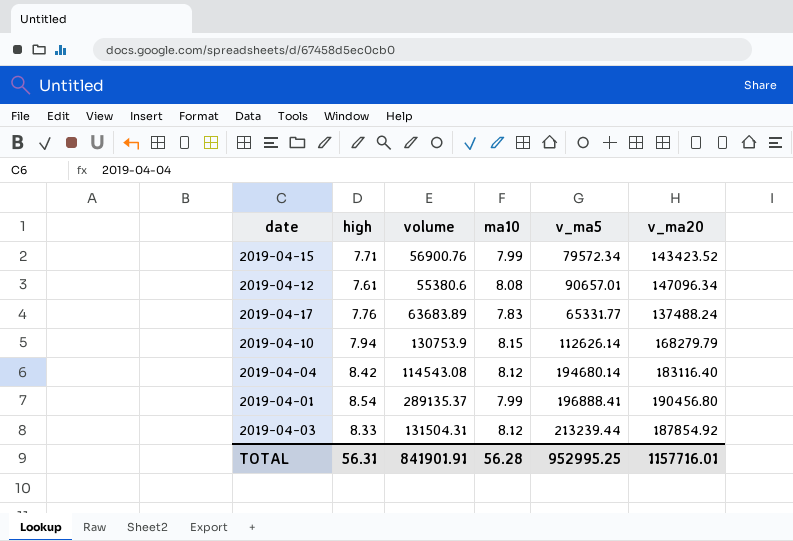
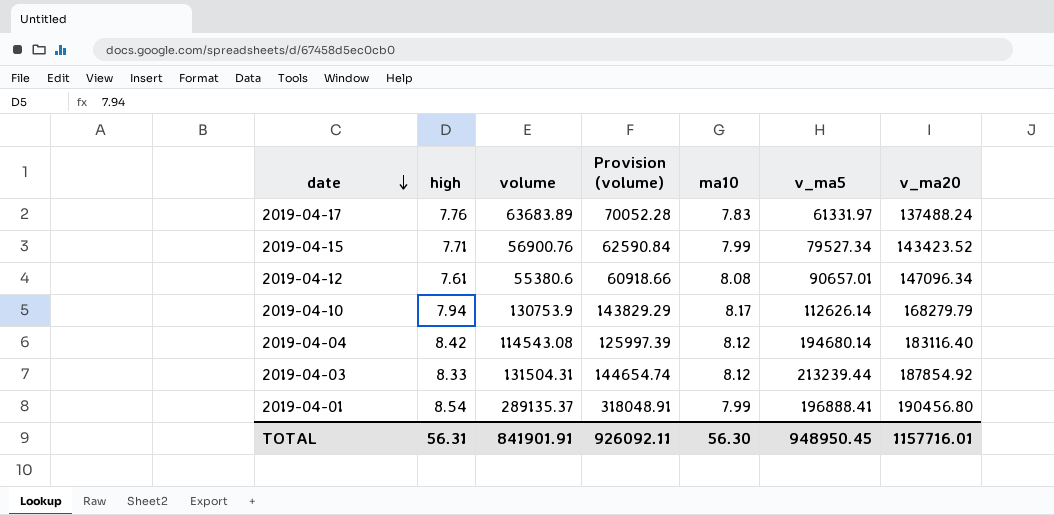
row order: none -> date descending
column Provision (volume) | formula: none -> [volume] * 1.1
2019-04-17 | v_ma5: 65331.77 -> 61331.97
2019-04-15 | v_ma5: 79572.34 -> 79527.34
2019-04-10 | ma10: 8.15 -> 8.17
TOTAL | ma10: 56.28 -> 56.30
TOTAL | v_ma5: 952995.25 -> 948950.45

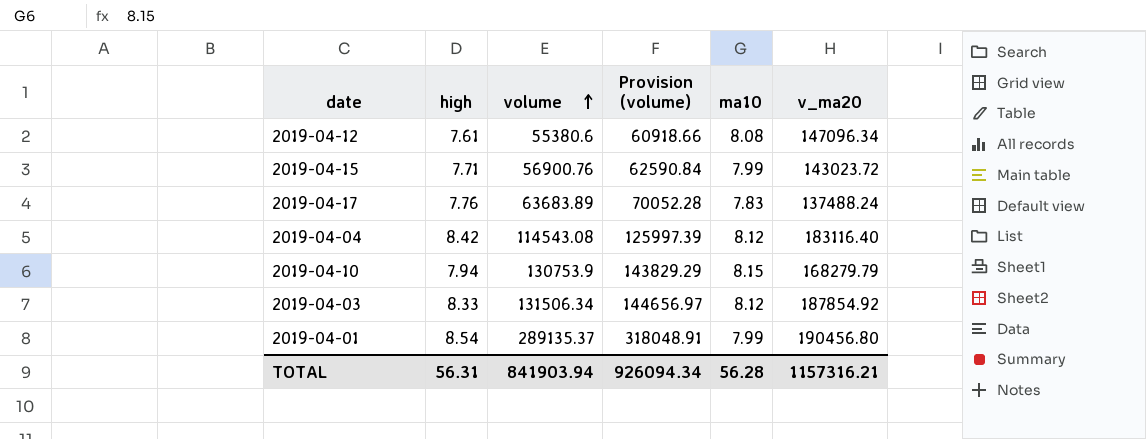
row order: date descending -> volume ascending
column v_ma5 | position: 6 -> none
2019-04-15 | v_ma20: 143423.52 -> 143023.72
2019-04-10 | ma10: 8.17 -> 8.15
2019-04-03 | volume: 131504.31 -> 131506.34
2019-04-03 | Provision (volume): 144654.74 -> 144656.97
TOTAL | volume: 841901.91 -> 841903.94
TOTAL | Provision (volume): 926092.11 -> 926094.34
TOTAL | ma10: 56.30 -> 56.28
TOTAL | v_ma20: 1157716.01 -> 1157316.21

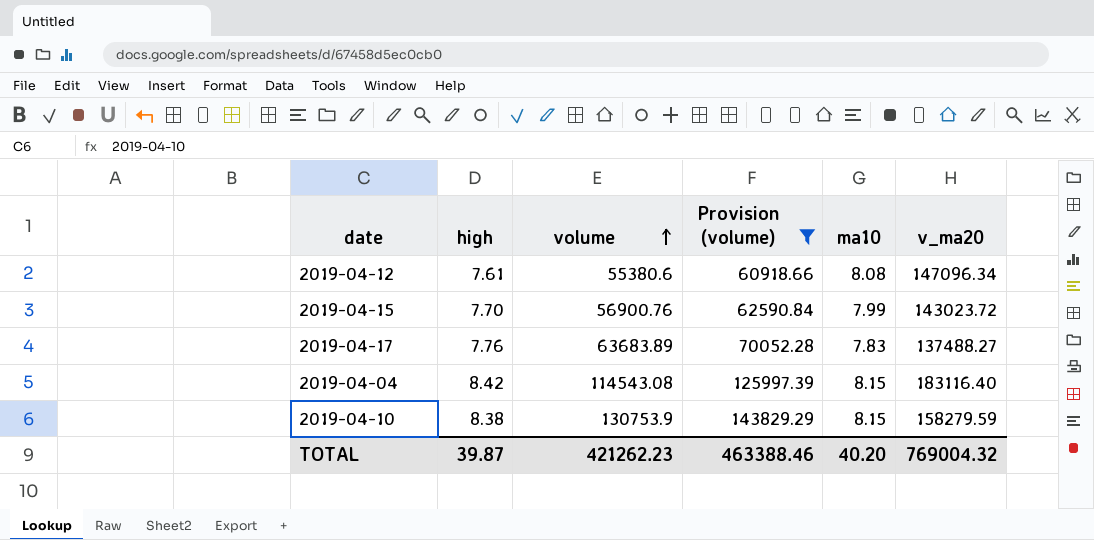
filter: none -> Provision (volume) <= 143829.29
2019-04-15 | high: 7.71 -> 7.70
2019-04-17 | v_ma20: 137488.24 -> 137488.27
2019-04-04 | ma10: 8.12 -> 8.15
2019-04-10 | high: 7.94 -> 8.38
2019-04-10 | v_ma20: 168279.79 -> 158279.59
TOTAL | high: 56.31 -> 39.87
TOTAL | volume: 841903.94 -> 421262.23
TOTAL | Provision (volume): 926094.34 -> 463388.46
TOTAL | ma10: 56.28 -> 40.20
TOTAL | v_ma20: 1157316.21 -> 769004.32

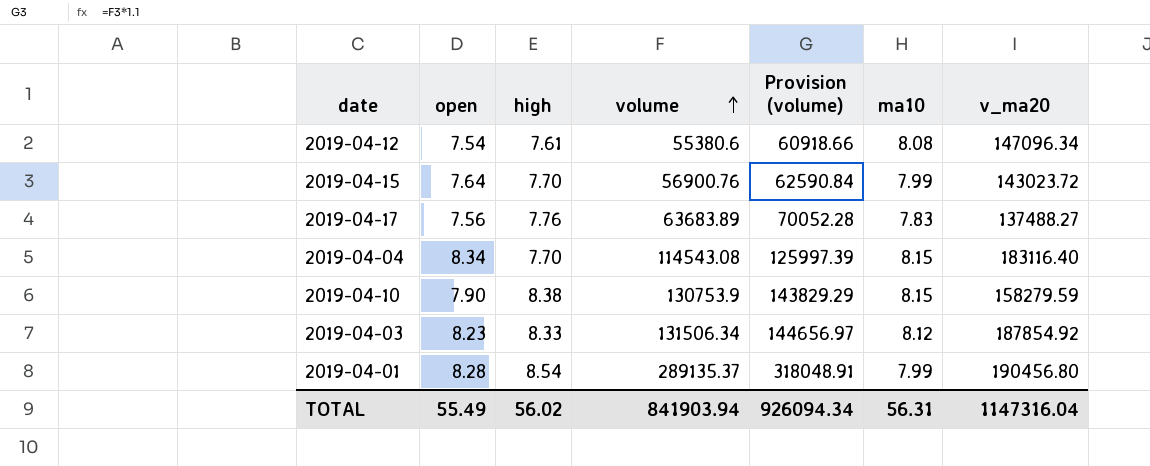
filter: Provision (volume) <= 143829.29 -> none
column open | position: none -> 2
2019-04-04 | high: 8.42 -> 7.70
TOTAL | high: 39.87 -> 56.02
TOTAL | volume: 421262.23 -> 841903.94
TOTAL | Provision (volume): 463388.46 -> 926094.34
TOTAL | ma10: 40.20 -> 56.31
TOTAL | v_ma20: 769004.32 -> 1147316.04

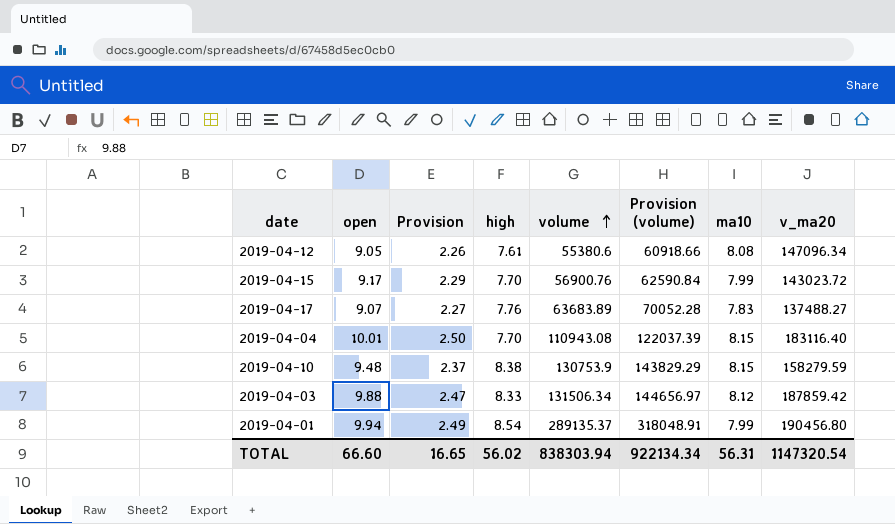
column Provision | formula: none -> [open] * 0.25
2019-04-12 | open: 7.54 -> 9.05
2019-04-15 | open: 7.64 -> 9.17
2019-04-17 | open: 7.56 -> 9.07
2019-04-04 | open: 8.34 -> 10.01
2019-04-04 | volume: 114543.08 -> 110943.08
2019-04-04 | Provision (volume): 125997.39 -> 122037.39
2019-04-10 | open: 7.90 -> 9.48
2019-04-03 | open: 8.23 -> 9.88
2019-04-03 | v_ma20: 187854.92 -> 187859.42
2019-04-01 | open: 8.28 -> 9.94
TOTAL | open: 55.49 -> 66.60
TOTAL | volume: 841903.94 -> 838303.94
TOTAL | Provision (volume): 926094.34 -> 922134.34
TOTAL | v_ma20: 1147316.04 -> 1147320.54

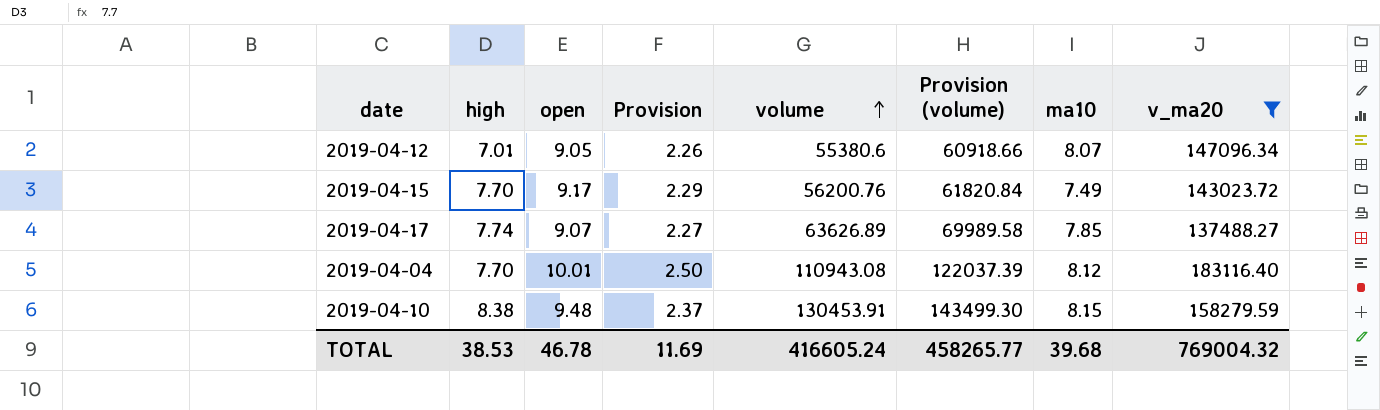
filter: none -> v_ma20 <= 183116.40
column high | position: 4 -> 2
2019-04-12 | high: 7.61 -> 7.01
2019-04-12 | ma10: 8.08 -> 8.07
2019-04-15 | volume: 56900.76 -> 56200.76
2019-04-15 | Provision (volume): 62590.84 -> 61820.84
2019-04-15 | ma10: 7.99 -> 7.49
2019-04-17 | high: 7.76 -> 7.74
2019-04-17 | volume: 63683.89 -> 63626.89
2019-04-17 | Provision (volume): 70052.28 -> 69989.58
2019-04-17 | ma10: 7.83 -> 7.85
2019-04-04 | ma10: 8.15 -> 8.12
2019-04-10 | volume: 130753.9 -> 130453.91
2019-04-10 | Provision (volume): 143829.29 -> 143499.30
TOTAL | high: 56.02 -> 38.53
TOTAL | open: 66.60 -> 46.78
TOTAL | Provision: 16.65 -> 11.69
TOTAL | volume: 838303.94 -> 416605.24
TOTAL | Provision (volume): 922134.34 -> 458265.77
TOTAL | ma10: 56.31 -> 39.68
TOTAL | v_ma20: 1147320.54 -> 769004.32

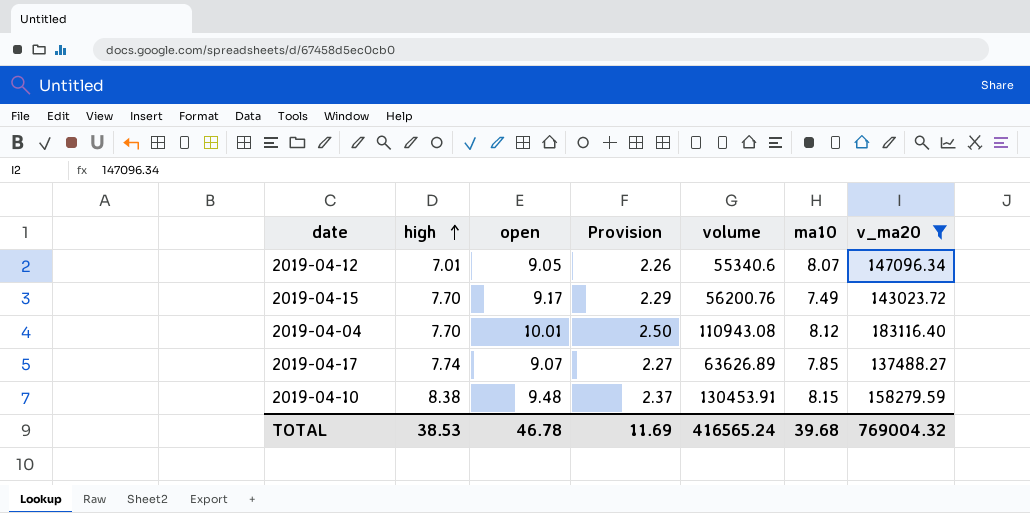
row order: volume ascending -> high ascending
column Provision (volume) | formula: [volume] * 1.1 -> none
2019-04-12 | volume: 55380.6 -> 55340.6
TOTAL | volume: 416605.24 -> 416565.24

